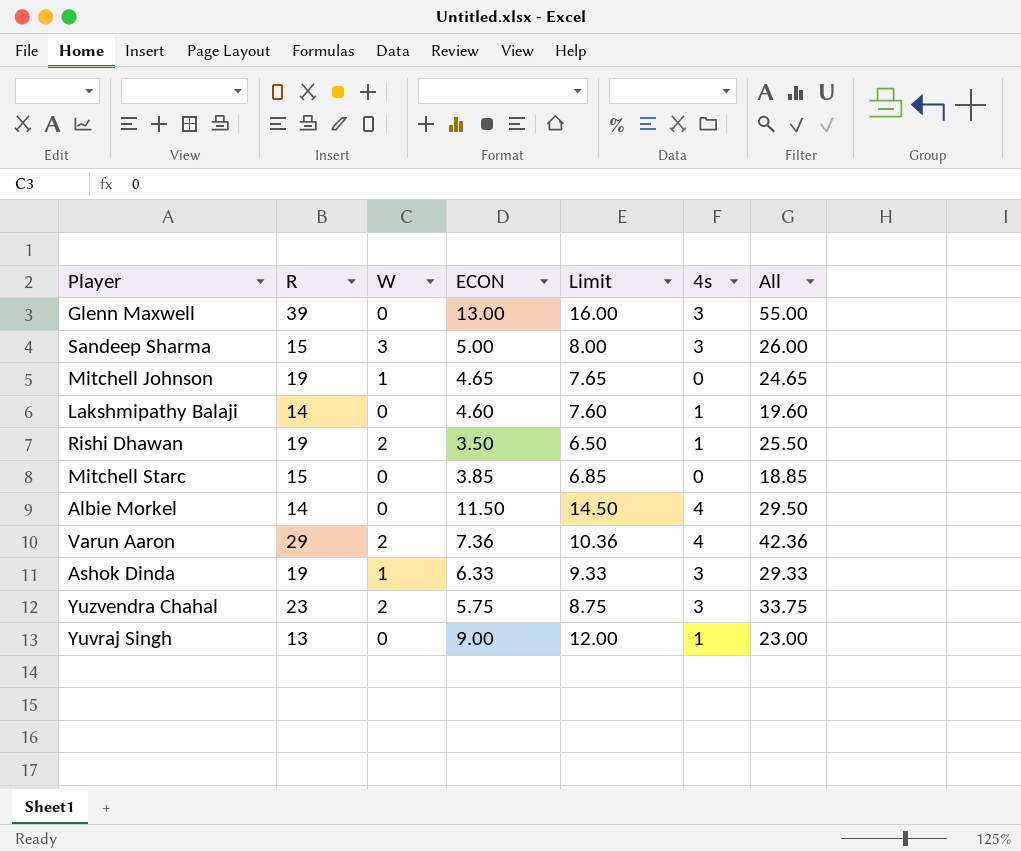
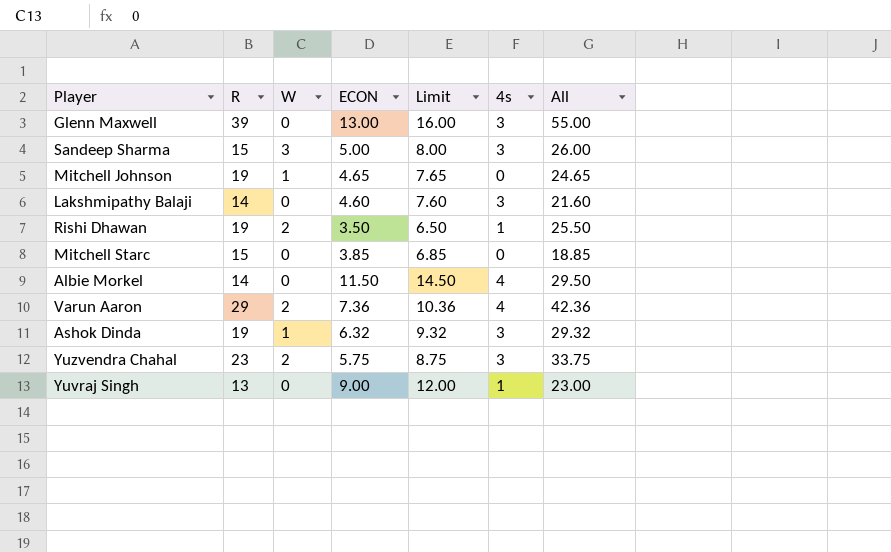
Lakshmipathy Balaji | 4s: 1 -> 3
Lakshmipathy Balaji | All: 19.60 -> 21.60
Ashok Dinda | ECON: 6.33 -> 6.32
Ashok Dinda | Limit: 9.33 -> 9.32
Ashok Dinda | All: 29.33 -> 29.32

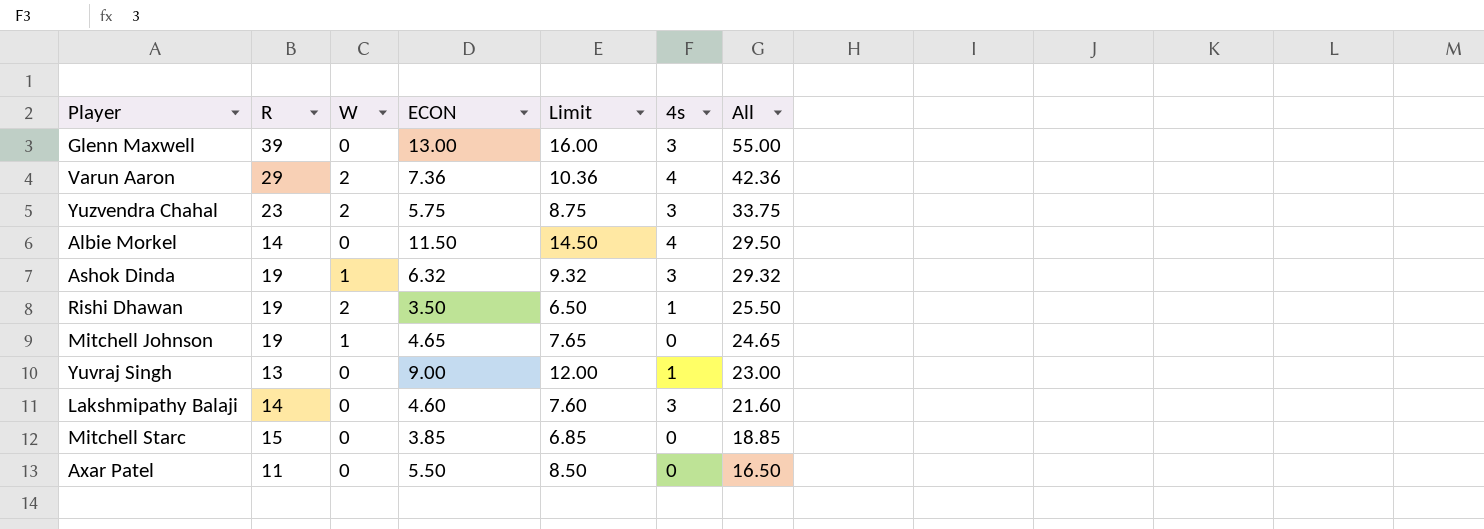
row order: none -> All descending
row Sandeep Sharma: 15 | 3 | 5.00 | 8.00 | 3 | 26.00 -> none
row Axar Patel: none -> 11 | 0 | 5.50 | 8.50 | 0 | 16.50

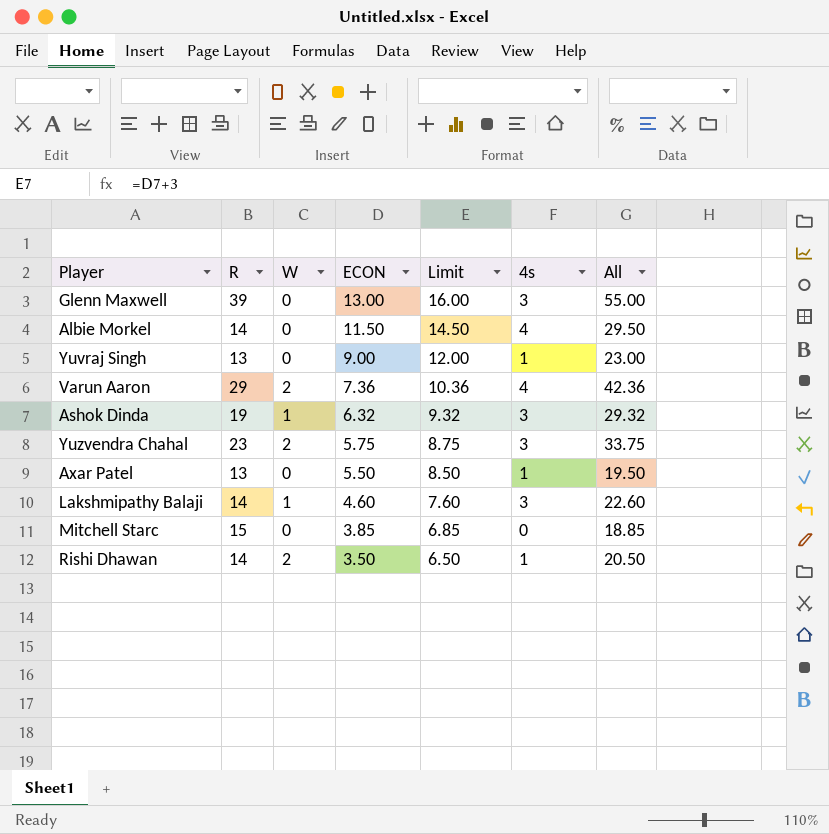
row order: All descending -> ECON descending
row Mitchell Johnson: 19 | 1 | 4.65 | 7.65 | 0 | 24.65 -> none
Axar Patel | R: 11 -> 13
Axar Patel | 4s: 0 -> 1
Axar Patel | All: 16.50 -> 19.50
Lakshmipathy Balaji | W: 0 -> 1
Lakshmipathy Balaji | All: 21.60 -> 22.60
Rishi Dhawan | R: 19 -> 14
Rishi Dhawan | All: 25.50 -> 20.50

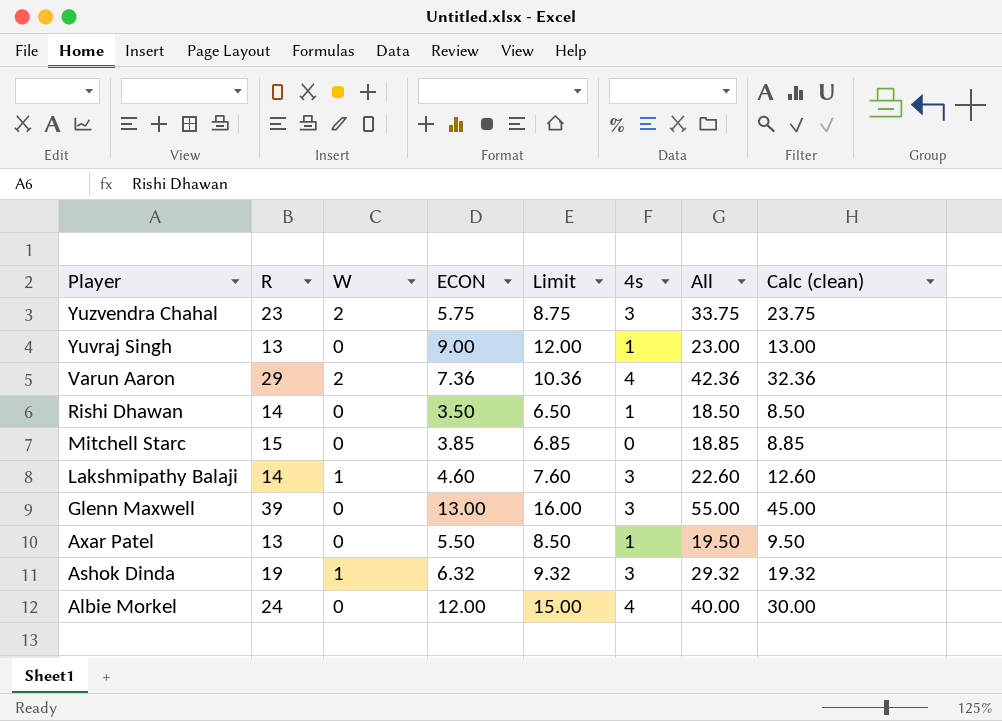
row order: ECON descending -> Player descending
column Calc (clean) | formula: none -> [All] - 10
Rishi Dhawan | W: 2 -> 0
Rishi Dhawan | All: 20.50 -> 18.50
Albie Morkel | R: 14 -> 24
Albie Morkel | ECON: 11.50 -> 12.00
Albie Morkel | Limit: 14.50 -> 15.00
Albie Morkel | All: 29.50 -> 40.00

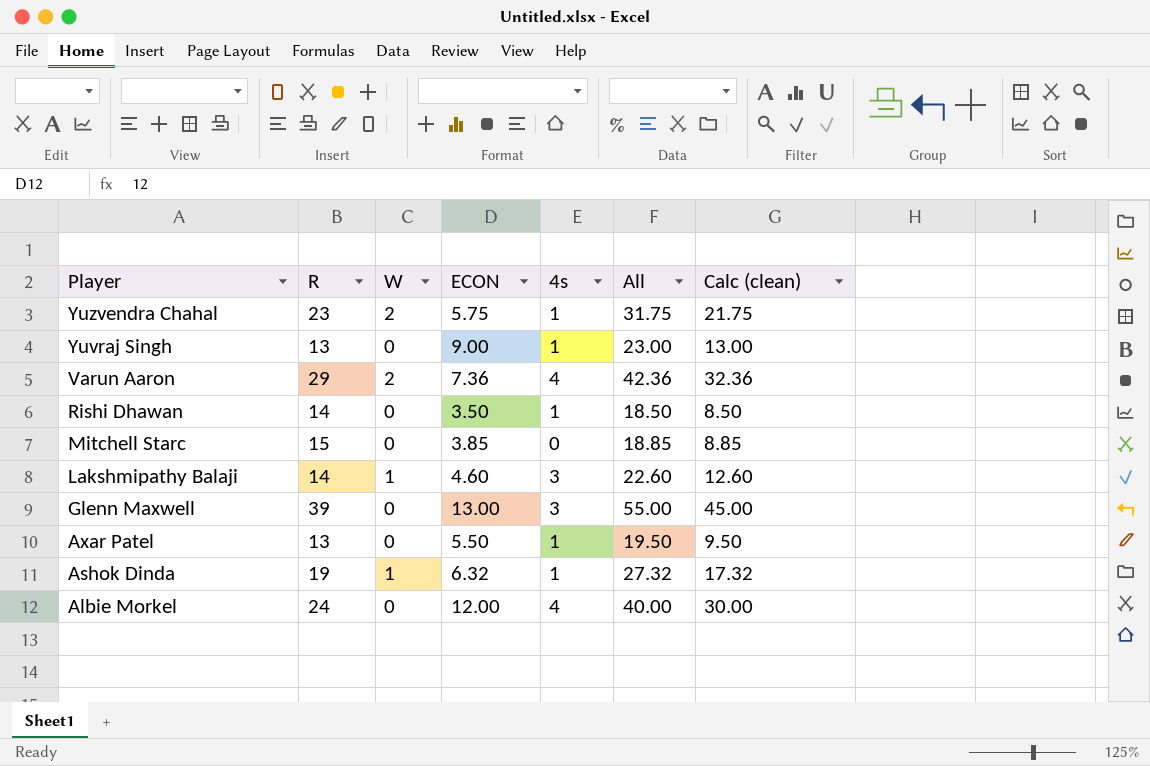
column Limit | formula: [ECON] + 3 -> none
Yuzvendra Chahal | 4s: 3 -> 1
Yuzvendra Chahal | All: 33.75 -> 31.75
Yuzvendra Chahal | Calc (clean): 23.75 -> 21.75
Ashok Dinda | 4s: 3 -> 1
Ashok Dinda | All: 29.32 -> 27.32
Ashok Dinda | Calc (clean): 19.32 -> 17.32

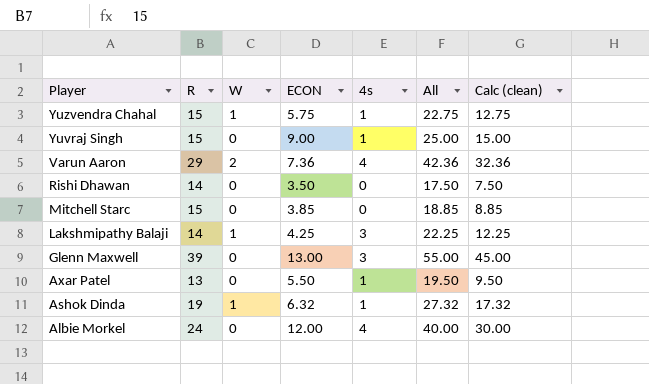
Yuzvendra Chahal | R: 23 -> 15
Yuzvendra Chahal | W: 2 -> 1
Yuzvendra Chahal | All: 31.75 -> 22.75
Yuzvendra Chahal | Calc (clean): 21.75 -> 12.75
Yuvraj Singh | R: 13 -> 15
Yuvraj Singh | All: 23.00 -> 25.00
Yuvraj Singh | Calc (clean): 13.00 -> 15.00
Rishi Dhawan | 4s: 1 -> 0
Rishi Dhawan | All: 18.50 -> 17.50
Rishi Dhawan | Calc (clean): 8.50 -> 7.50
Lakshmipathy Balaji | ECON: 4.60 -> 4.25
Lakshmipathy Balaji | All: 22.60 -> 22.25
Lakshmipathy Balaji | Calc (clean): 12.60 -> 12.25

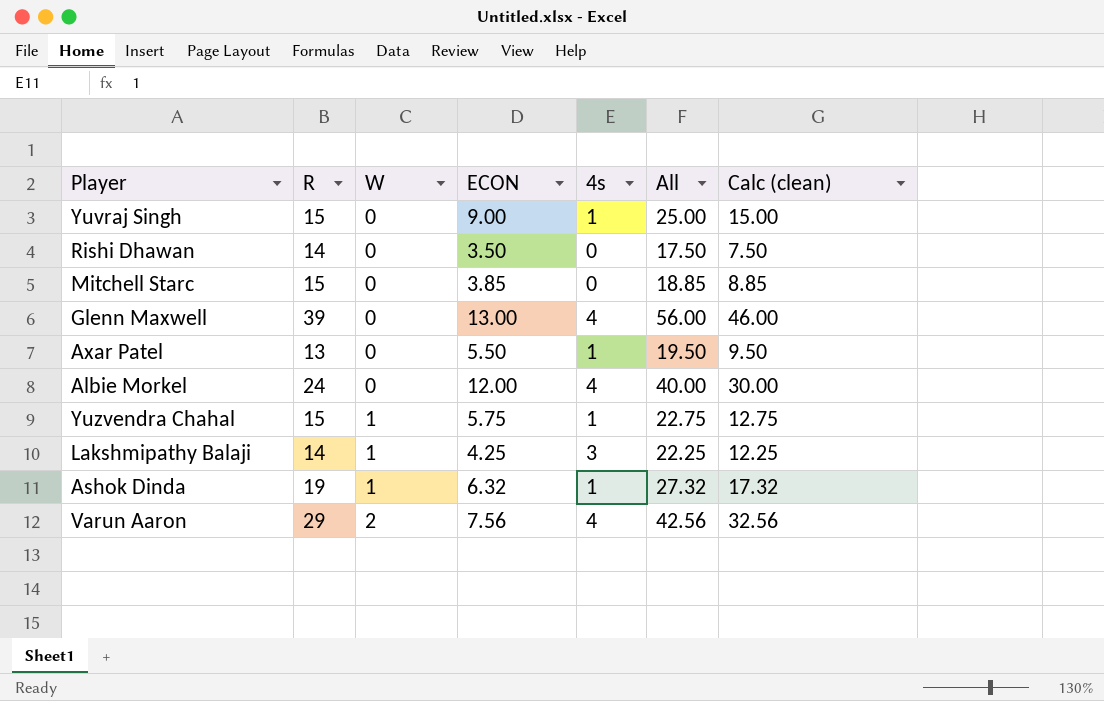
row order: Player descending -> W ascending
Glenn Maxwell | 4s: 3 -> 4
Glenn Maxwell | All: 55.00 -> 56.00
Glenn Maxwell | Calc (clean): 45.00 -> 46.00
Varun Aaron | ECON: 7.36 -> 7.56
Varun Aaron | All: 42.36 -> 42.56
Varun Aaron | Calc (clean): 32.36 -> 32.56

